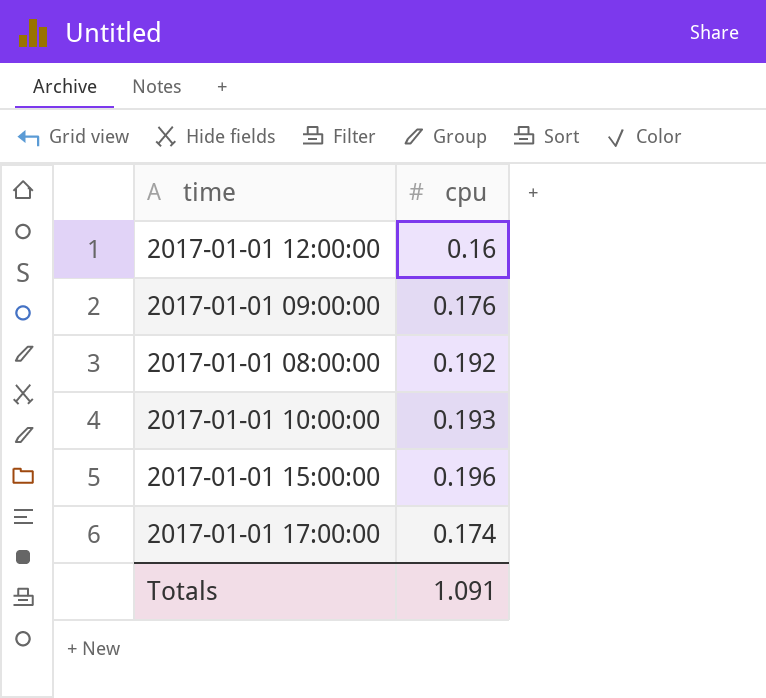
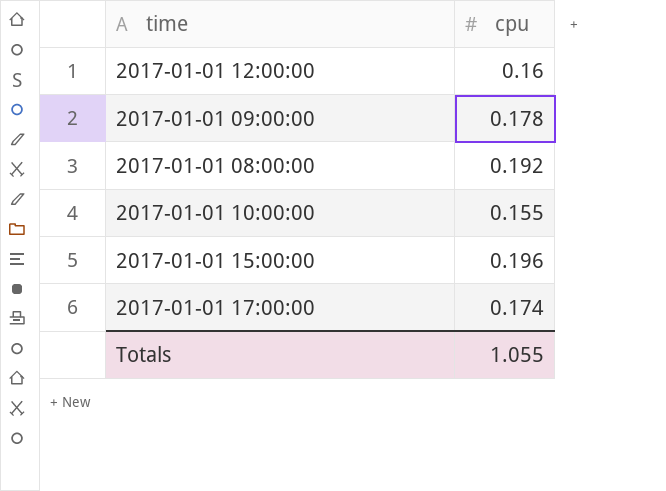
2017-01-01 09:00:00 | cpu: 0.176 -> 0.178
2017-01-01 10:00:00 | cpu: 0.193 -> 0.155
Totals | cpu: 1.091 -> 1.055

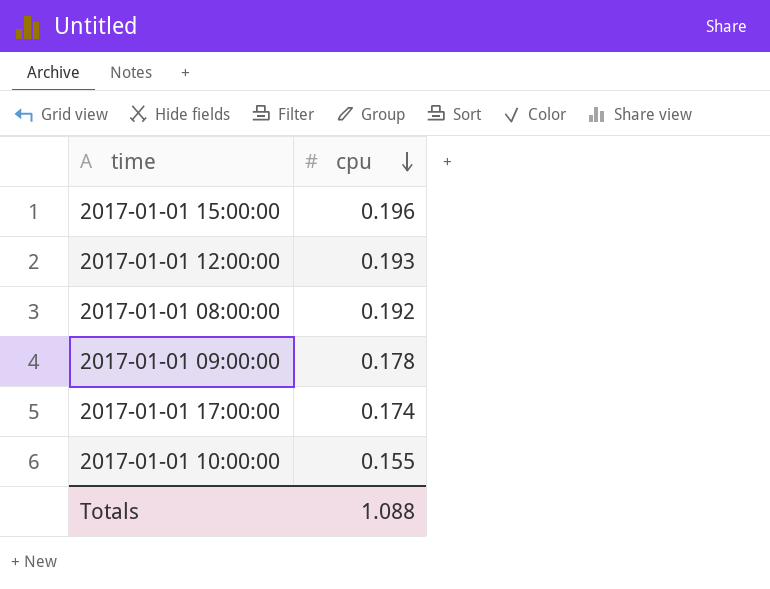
row order: none -> cpu descending
2017-01-01 12:00:00 | cpu: 0.16 -> 0.193
Totals | cpu: 1.055 -> 1.088

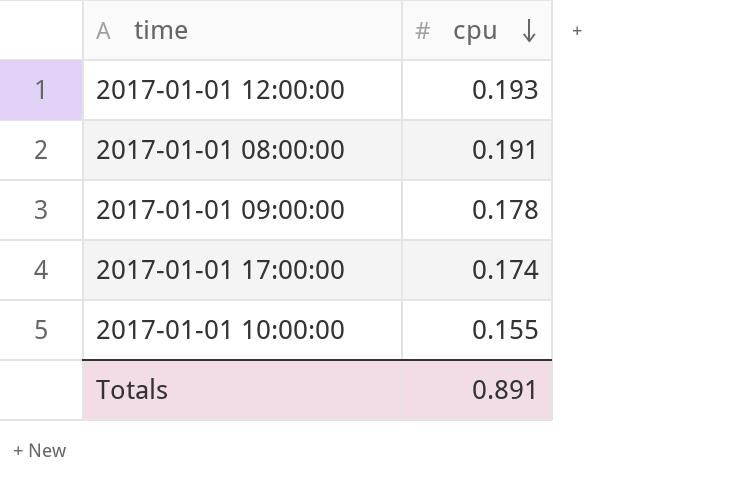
row 2017-01-01 15:00:00: 0.196 -> none
2017-01-01 08:00:00 | cpu: 0.192 -> 0.191
Totals | cpu: 1.088 -> 0.891

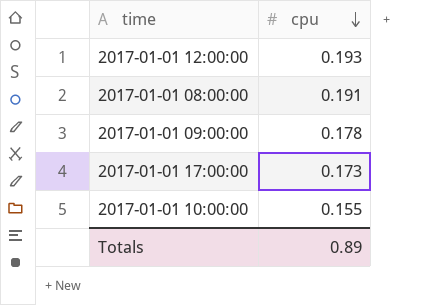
2017-01-01 17:00:00 | cpu: 0.174 -> 0.173
Totals | cpu: 0.891 -> 0.89

